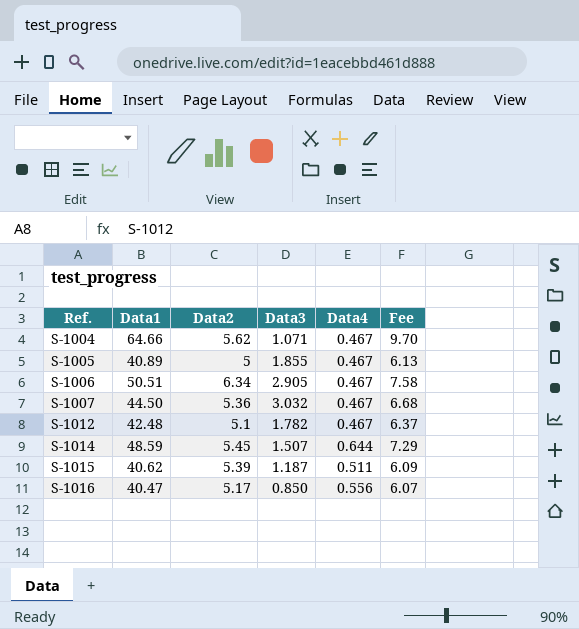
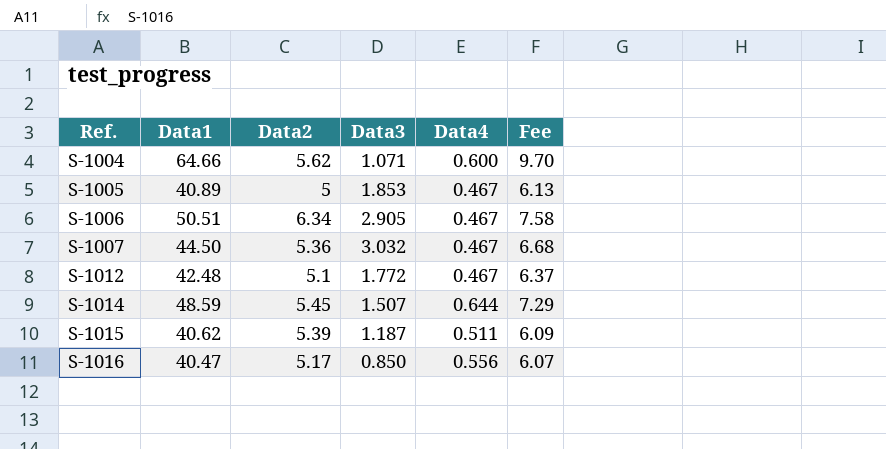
S-1004 | Data4: 0.467 -> 0.600
S-1005 | Data3: 1.855 -> 1.853
S-1012 | Data3: 1.782 -> 1.772

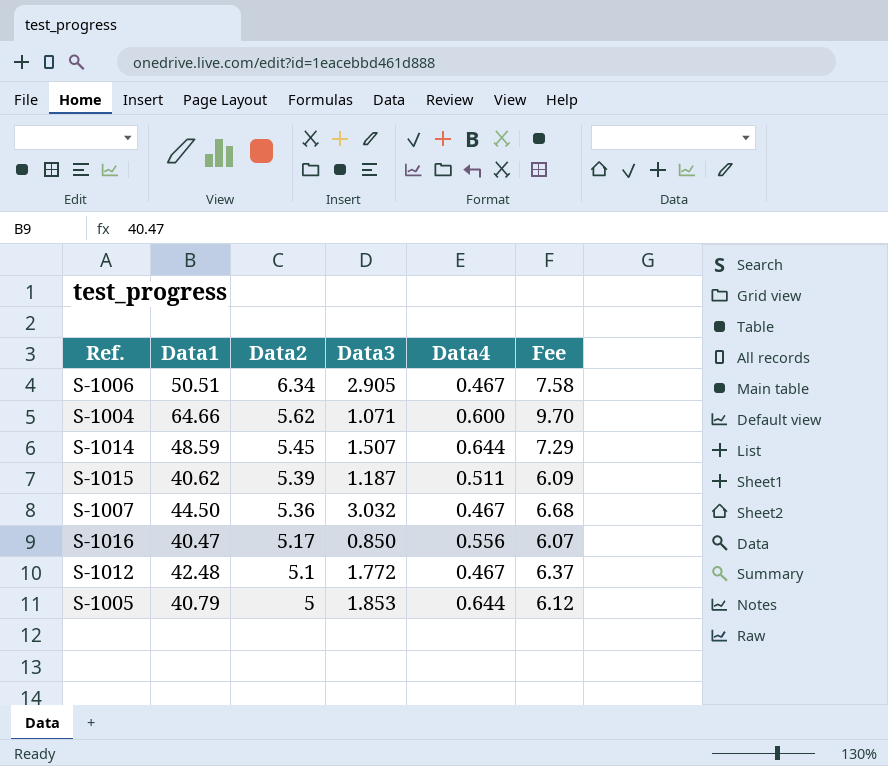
row order: Ref. ascending -> Data2 descending
S-1005 | Data1: 40.89 -> 40.79
S-1005 | Data4: 0.467 -> 0.644
S-1005 | Fee: 6.13 -> 6.12

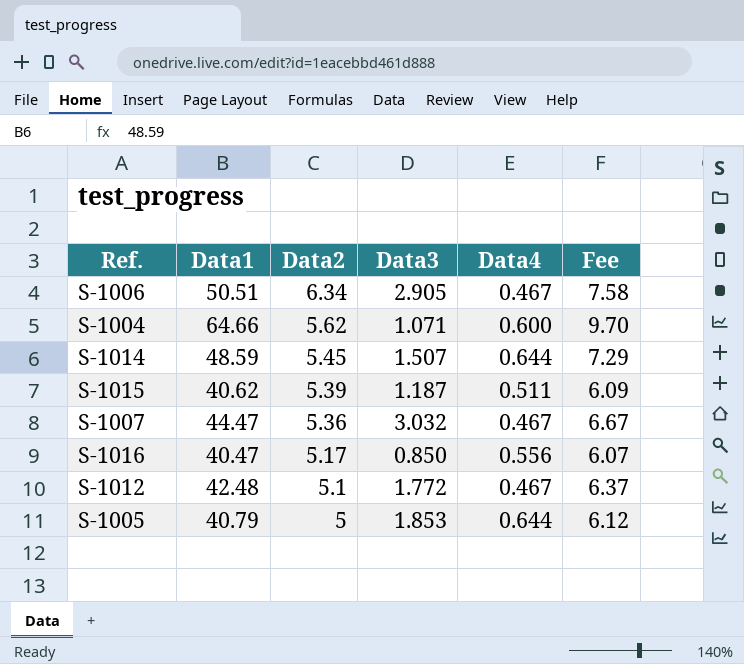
S-1007 | Data1: 44.50 -> 44.47
S-1007 | Fee: 6.68 -> 6.67

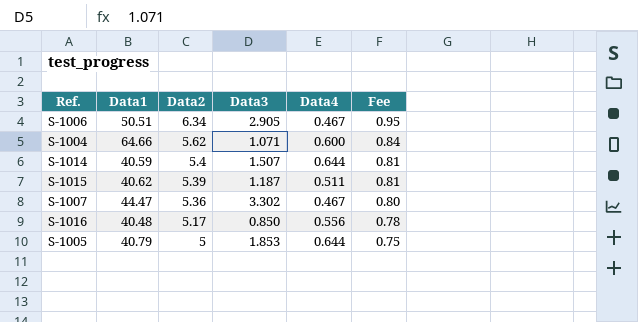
column Fee | formula: [Data1] * 0.15 -> [Data2] * 0.15
row S-1012: 42.48 | 5.1 | 1.772 | 0.467 | 6.37 -> none
S-1014 | Data1: 48.59 -> 40.59
S-1014 | Data2: 5.45 -> 5.4
S-1007 | Data3: 3.032 -> 3.302
S-1016 | Data1: 40.47 -> 40.48

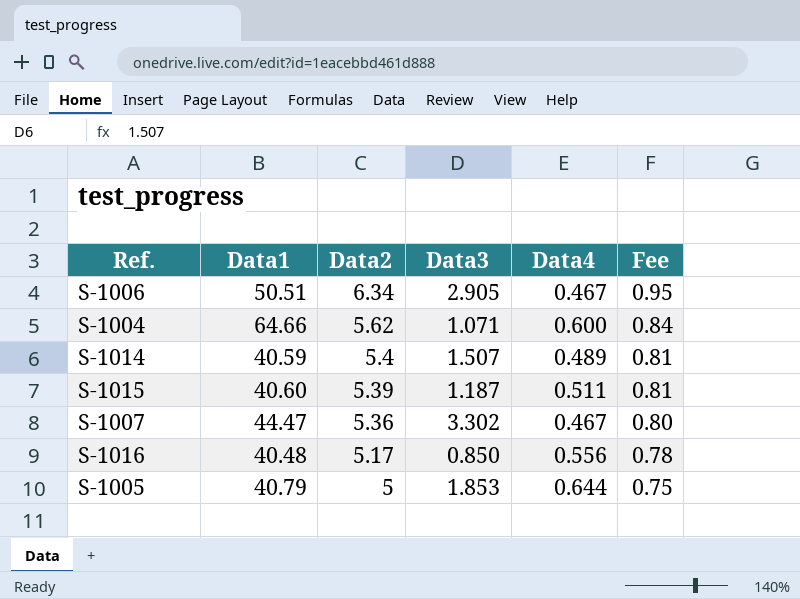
S-1014 | Data4: 0.644 -> 0.489
S-1015 | Data1: 40.62 -> 40.60

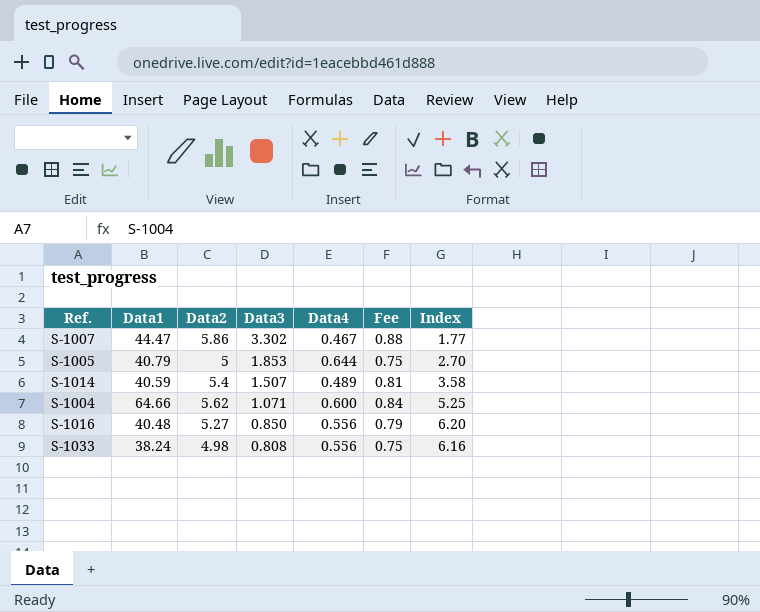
row order: Data2 descending -> Data3 descending
column Index | formula: none -> [Data2] / [Data3]
row S-1006: 50.51 | 6.34 | 2.905 | 0.467 | 0.95 -> none
row S-1015: 40.60 | 5.39 | 1.187 | 0.511 | 0.81 -> none
S-1007 | Data2: 5.36 -> 5.86
S-1007 | Fee: 0.80 -> 0.88
S-1016 | Data2: 5.17 -> 5.27
S-1016 | Fee: 0.78 -> 0.79
row S-1033: none -> 38.24 | 4.98 | 0.808 | 0.556 | 0.75 | 6.16

